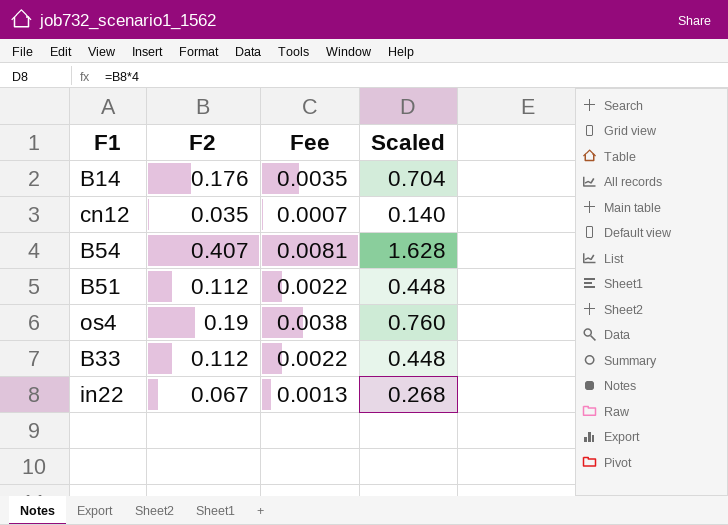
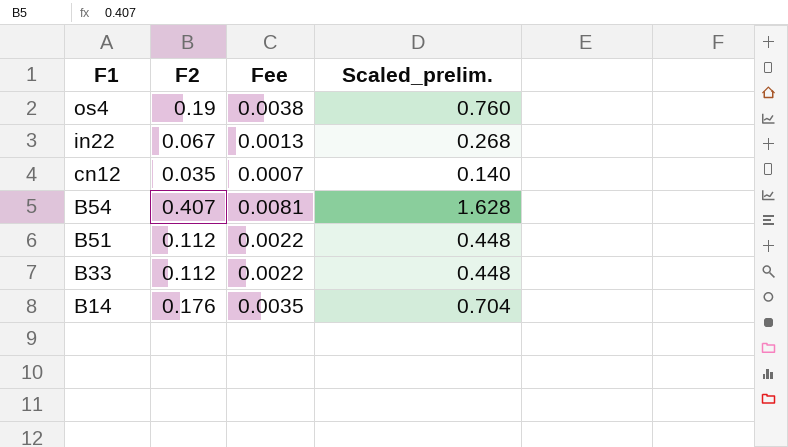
row order: none -> F1 descending
column name: Scaled -> Scaled_prelim.

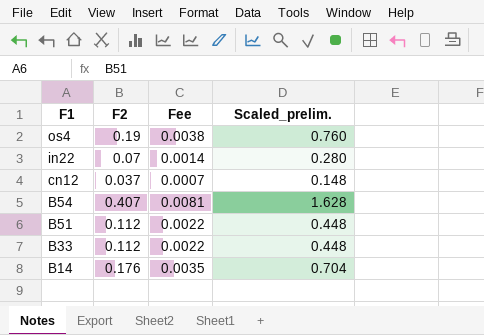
in22 | F2: 0.067 -> 0.07
in22 | Fee: 0.0013 -> 0.0014
in22 | Scaled_prelim.: 0.268 -> 0.280
cn12 | F2: 0.035 -> 0.037
cn12 | Scaled_prelim.: 0.140 -> 0.148

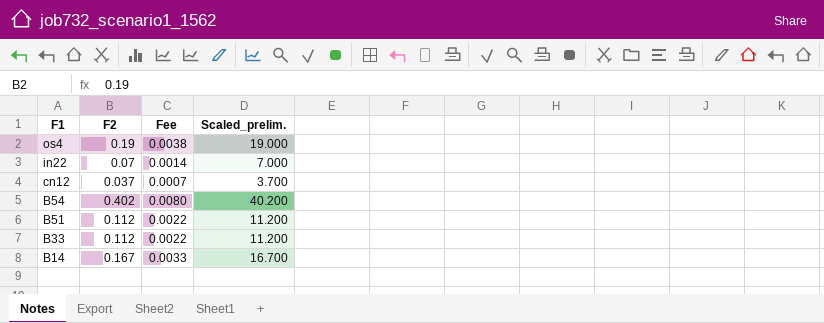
column Scaled_prelim. | formula: [F2] * 4 -> [F2] * 100
B54 | F2: 0.407 -> 0.402
B54 | Fee: 0.0081 -> 0.0080
B14 | F2: 0.176 -> 0.167
B14 | Fee: 0.0035 -> 0.0033

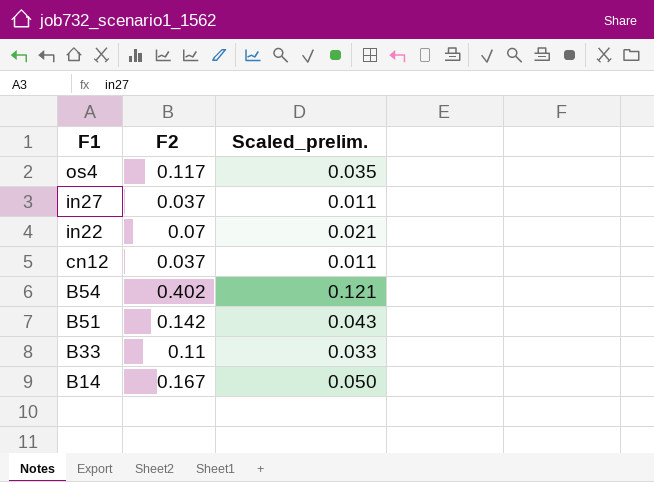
column Fee | formula: [F2] * 0.02 -> none
column Scaled_prelim. | formula: [F2] * 100 -> [F2] * 0.3
os4 | F2: 0.19 -> 0.117
row in27: none -> 0.037 | 0.011
B51 | F2: 0.112 -> 0.142
B33 | F2: 0.112 -> 0.11

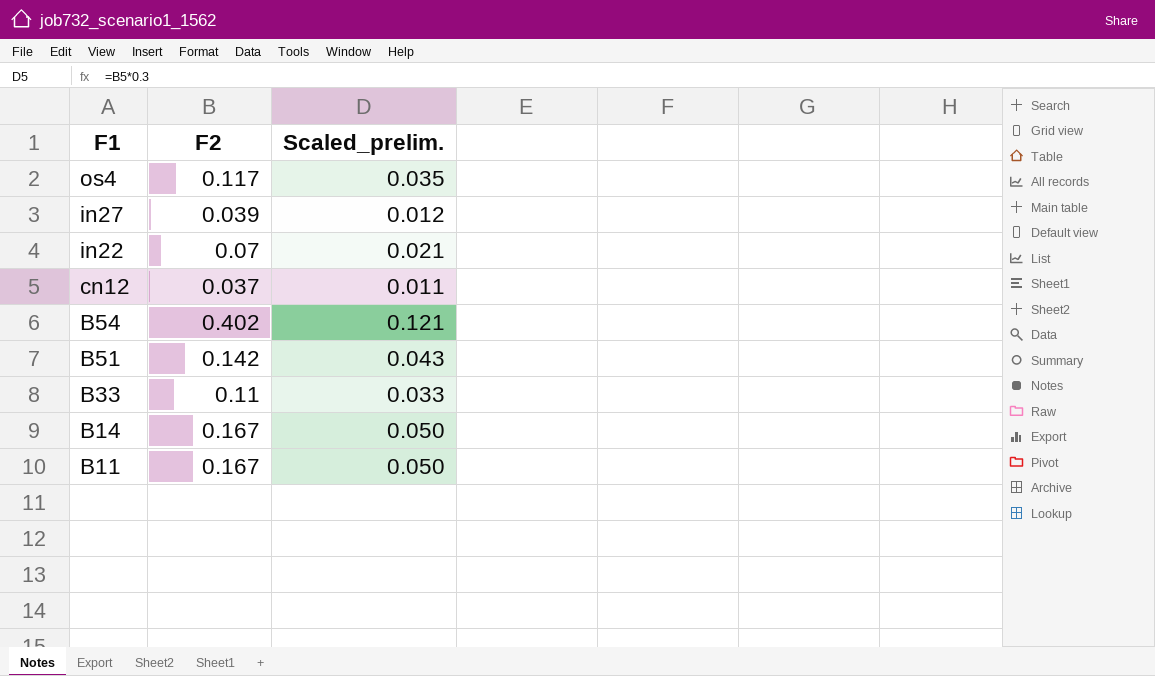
in27 | F2: 0.037 -> 0.039
in27 | Scaled_prelim.: 0.011 -> 0.012
row B11: none -> 0.167 | 0.050

